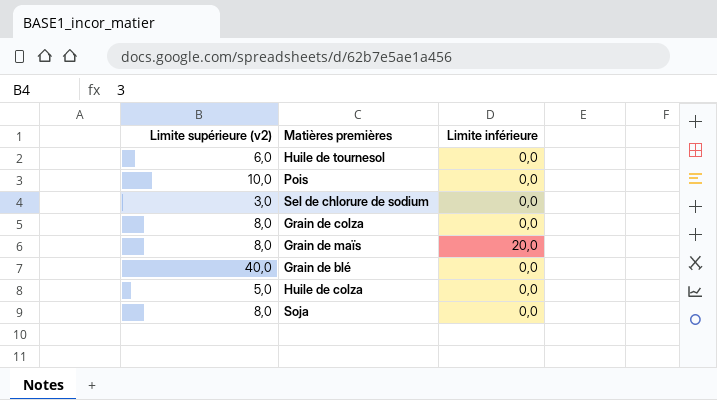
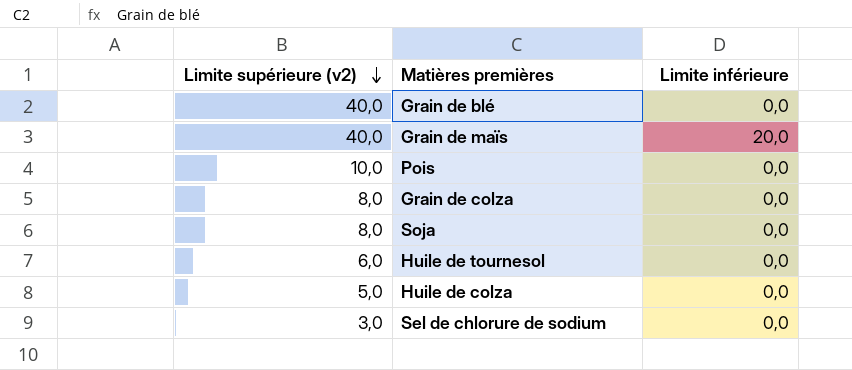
row order: none -> Limite supérieure (v2) descending
Grain de maïs | Limite supérieure (v2): 8,0 -> 40,0

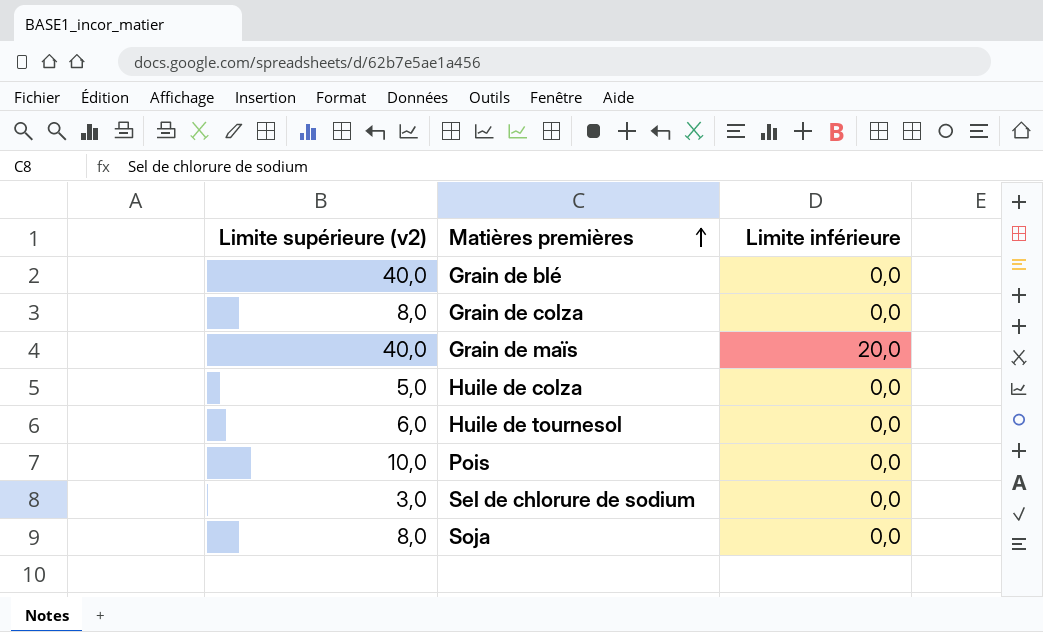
row order: Limite supérieure (v2) descending -> Matières premières ascending

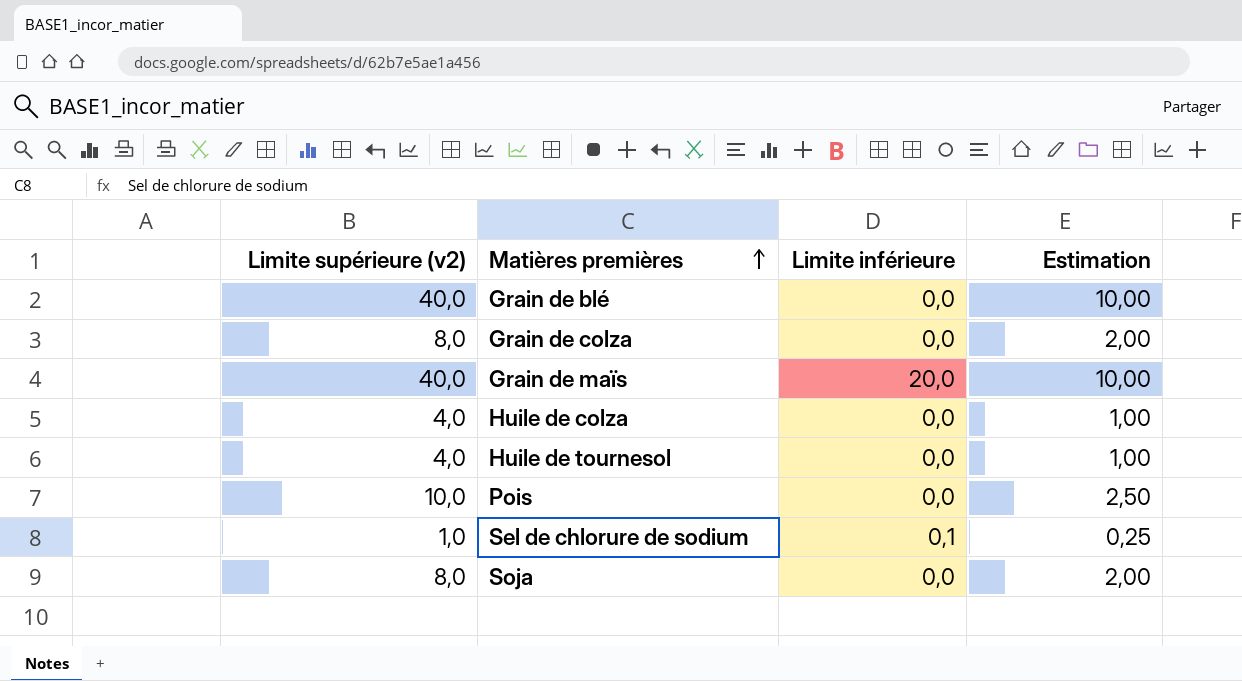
column Estimation | formula: none -> [Limite supérieure (v2)] * 0,25
Huile de colza | Limite supérieure (v2): 5,0 -> 4,0
Huile de tournesol | Limite supérieure (v2): 6,0 -> 4,0
Sel de chlorure de sodium | Limite supérieure (v2): 3,0 -> 1,0
Sel de chlorure de sodium | Limite inférieure: 0,0 -> 0,1

